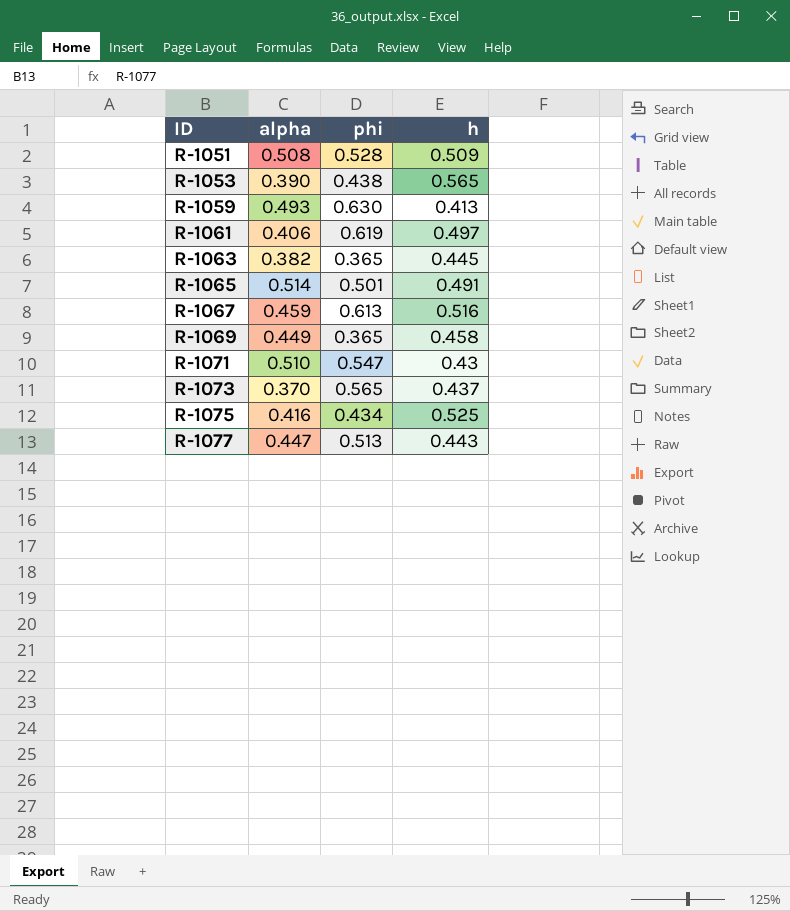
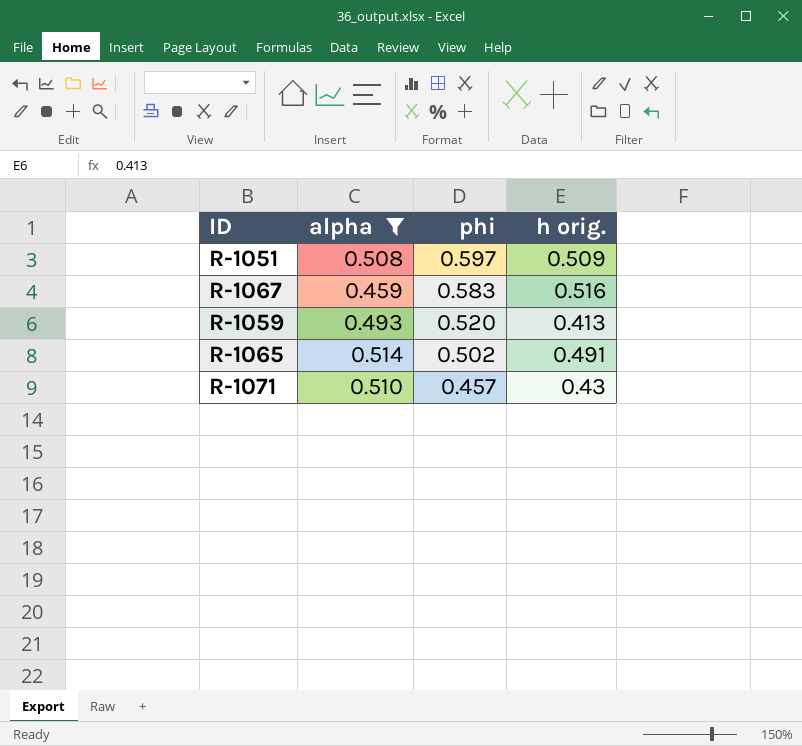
filter: none -> alpha >= 0.459
row order: ID ascending -> phi descending
column name: h -> h orig.
R-1051 | phi: 0.528 -> 0.597
R-1067 | phi: 0.613 -> 0.583
R-1059 | phi: 0.630 -> 0.520
R-1065 | phi: 0.501 -> 0.502
R-1071 | phi: 0.547 -> 0.457

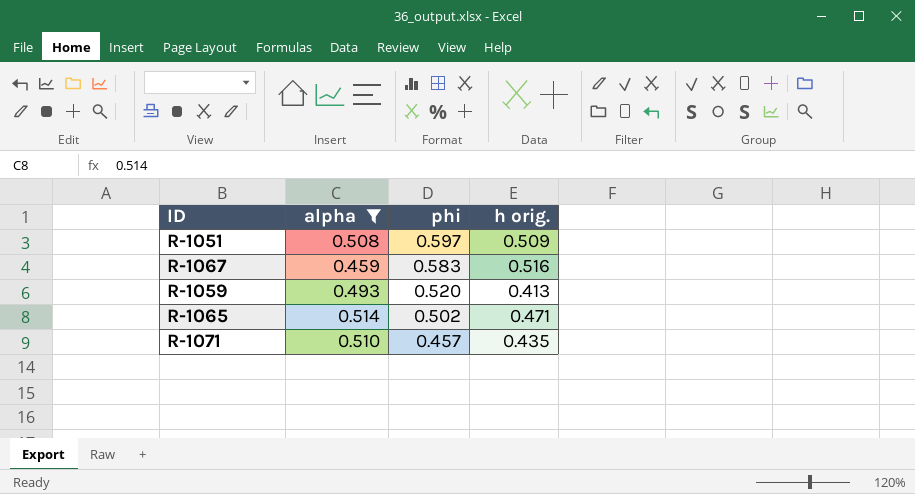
R-1065 | h orig.: 0.491 -> 0.471
R-1071 | h orig.: 0.43 -> 0.435

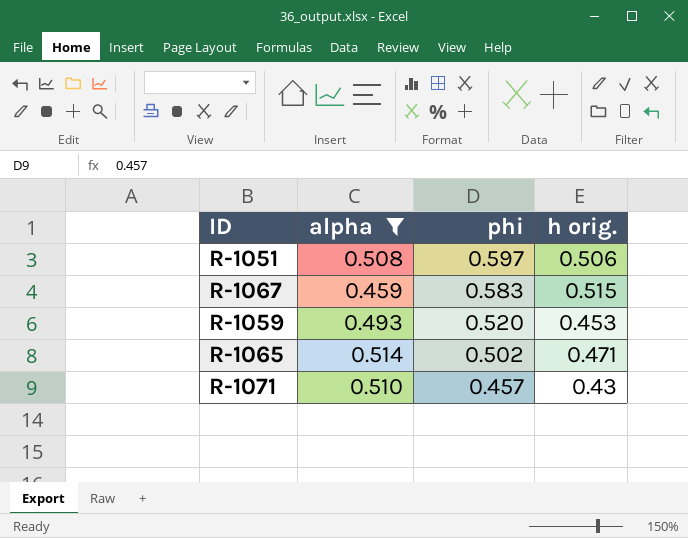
R-1051 | h orig.: 0.509 -> 0.506
R-1067 | h orig.: 0.516 -> 0.515
R-1059 | h orig.: 0.413 -> 0.453
R-1071 | h orig.: 0.435 -> 0.43

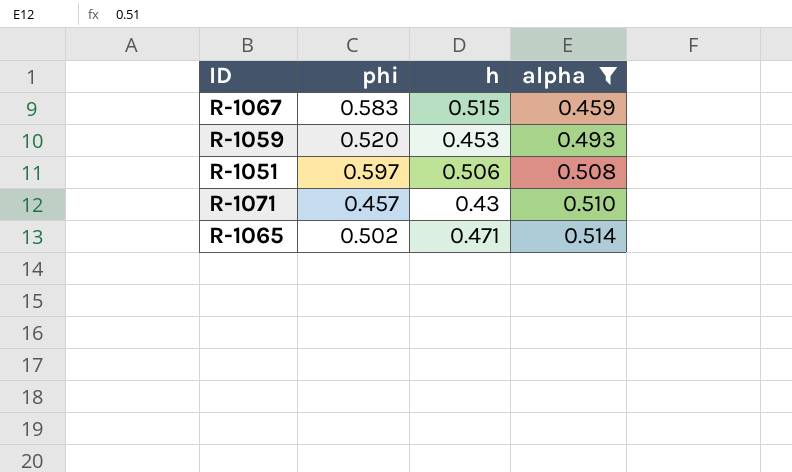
row order: phi descending -> alpha ascending
column name: h orig. -> h
column alpha | position: 2 -> 4

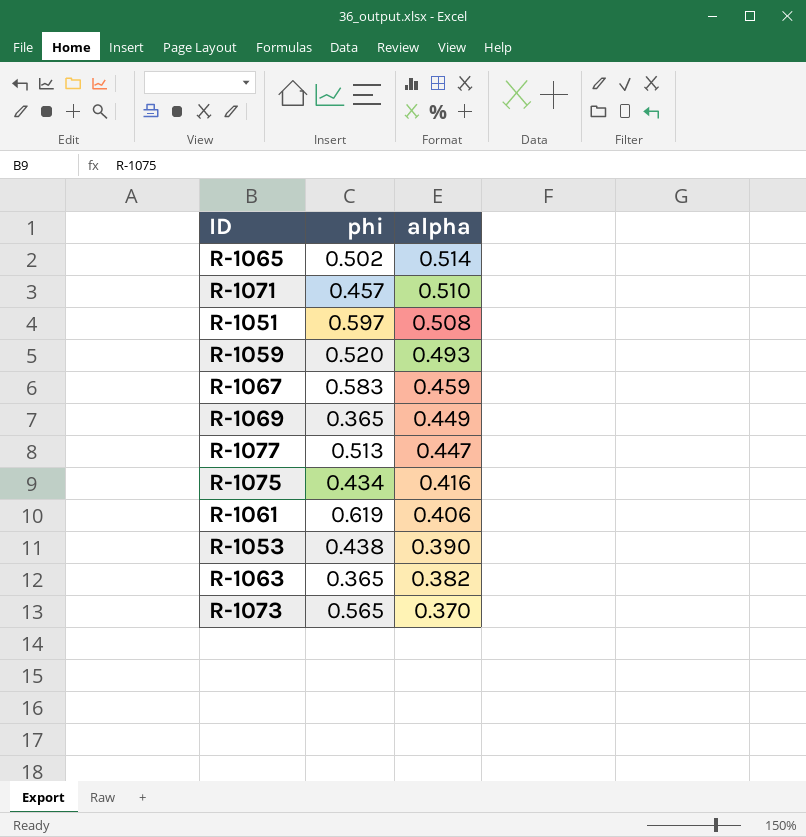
filter: alpha >= 0.459 -> none
row order: alpha ascending -> alpha descending
column h | position: 3 -> none

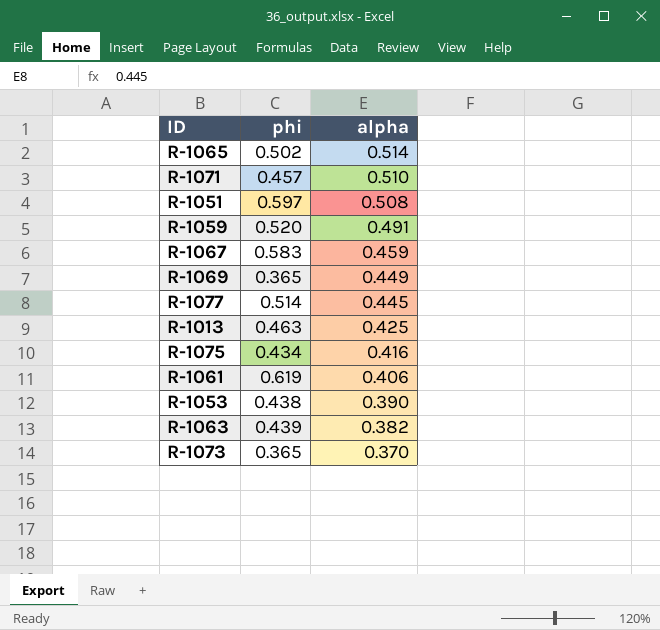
R-1059 | alpha: 0.493 -> 0.491
R-1077 | phi: 0.513 -> 0.514
R-1077 | alpha: 0.447 -> 0.445
row R-1013: none -> 0.463 | 0.425
R-1063 | phi: 0.365 -> 0.439
R-1073 | phi: 0.565 -> 0.365

